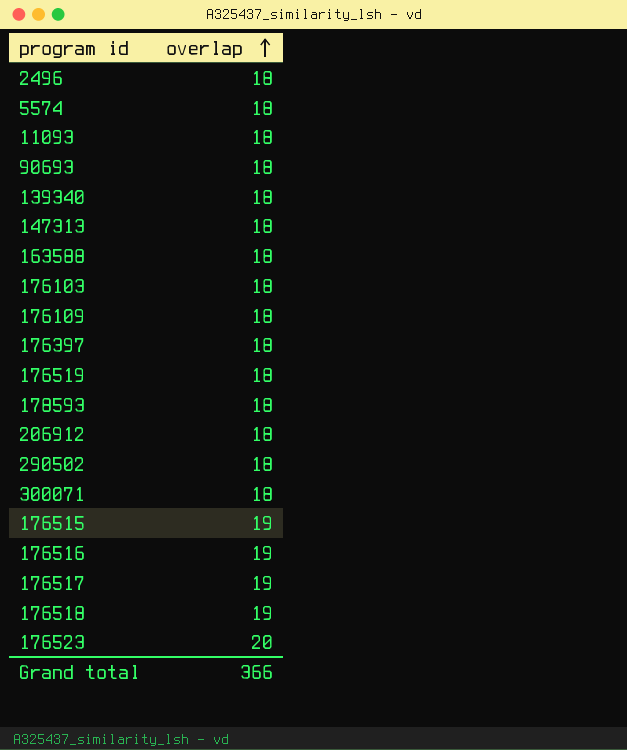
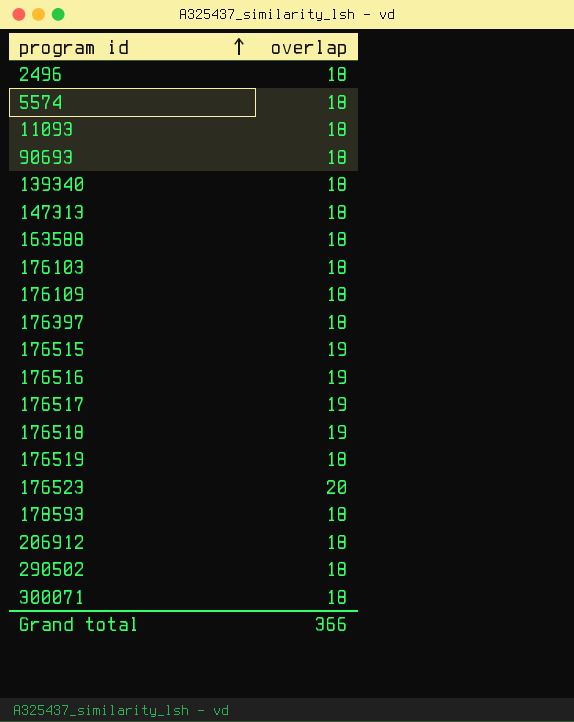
row order: overlap ascending -> program id ascending

